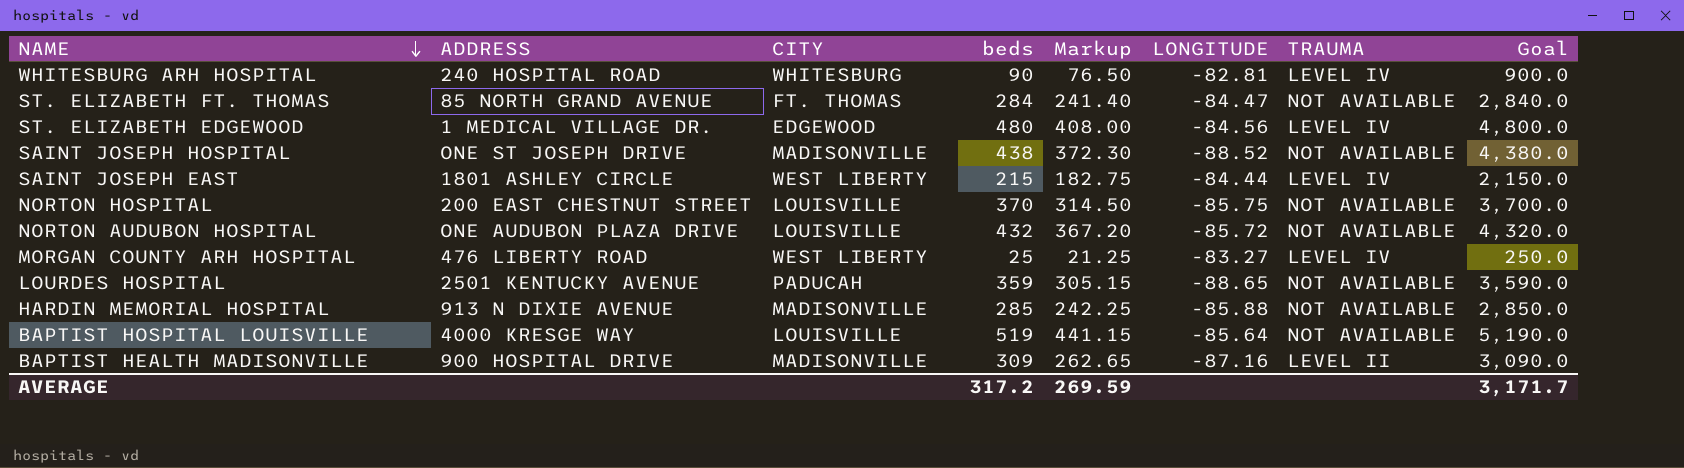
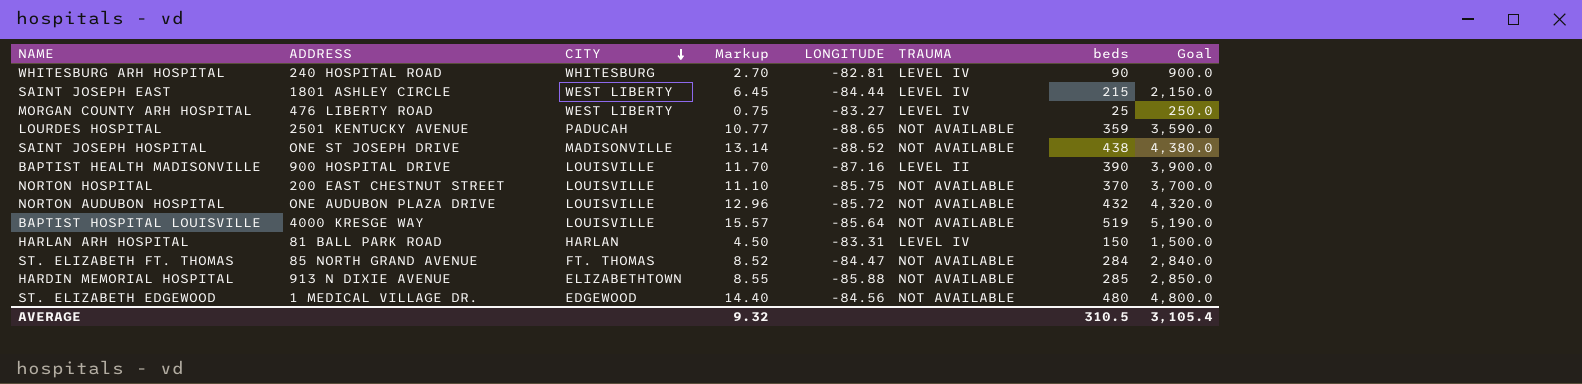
row order: NAME descending -> CITY descending
column Markup | formula: [beds] * 0.85 -> [beds] * 0.03
column beds | position: 4 -> 7
BAPTIST HEALTH MADISONVILLE | CITY: MADISONVILLE -> LOUISVILLE
BAPTIST HEALTH MADISONVILLE | beds: 309 -> 390
BAPTIST HEALTH MADISONVILLE | Goal: 3,090.0 -> 3,900.0
row HARLAN ARH HOSPITAL: none -> 81 BALL PARK ROAD | HARLAN | 4.50 | -83.31 | LEVEL IV | 150 | 1,500.0
HARDIN MEMORIAL HOSPITAL | CITY: MADISONVILLE -> ELIZABETHTOWN
ST. ELIZABETH EDGEWOOD | TRAUMA: LEVEL IV -> NOT AVAILABLE
AVERAGE | Markup: 269.59 -> 9.32
AVERAGE | beds: 317.2 -> 310.5
AVERAGE | Goal: 3,171.7 -> 3,105.4

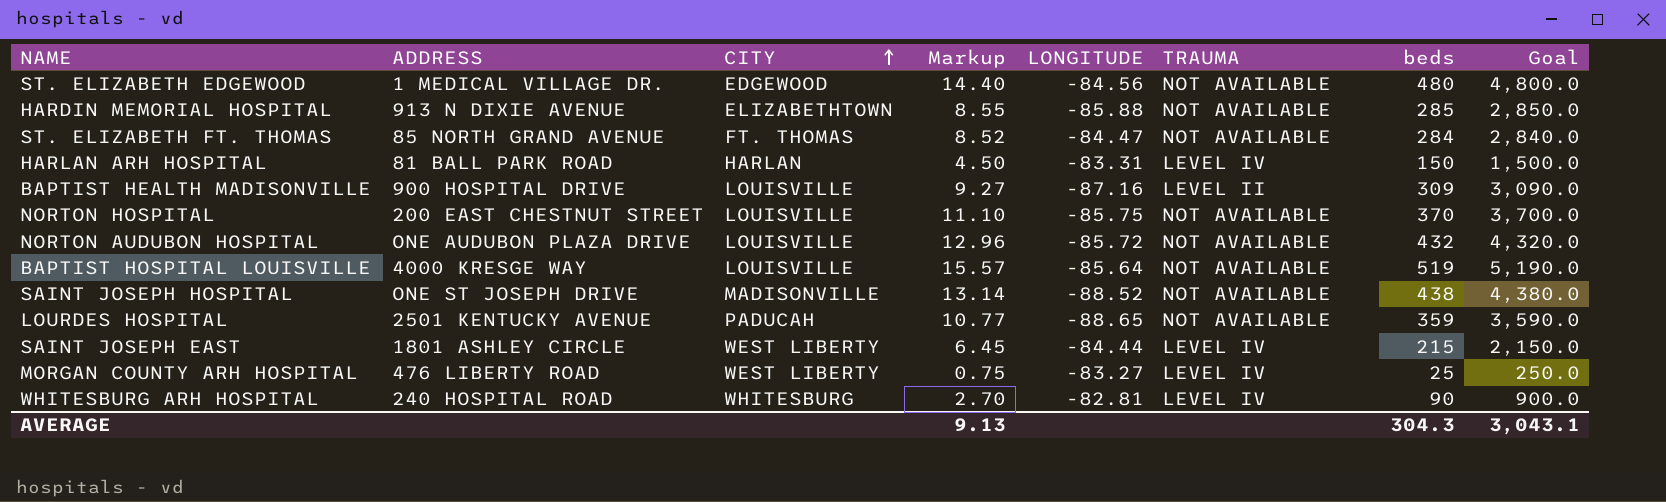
row order: CITY descending -> CITY ascending
BAPTIST HEALTH MADISONVILLE | Markup: 11.70 -> 9.27
BAPTIST HEALTH MADISONVILLE | beds: 390 -> 309
BAPTIST HEALTH MADISONVILLE | Goal: 3,900.0 -> 3,090.0
AVERAGE | Markup: 9.32 -> 9.13
AVERAGE | beds: 310.5 -> 304.3
AVERAGE | Goal: 3,105.4 -> 3,043.1

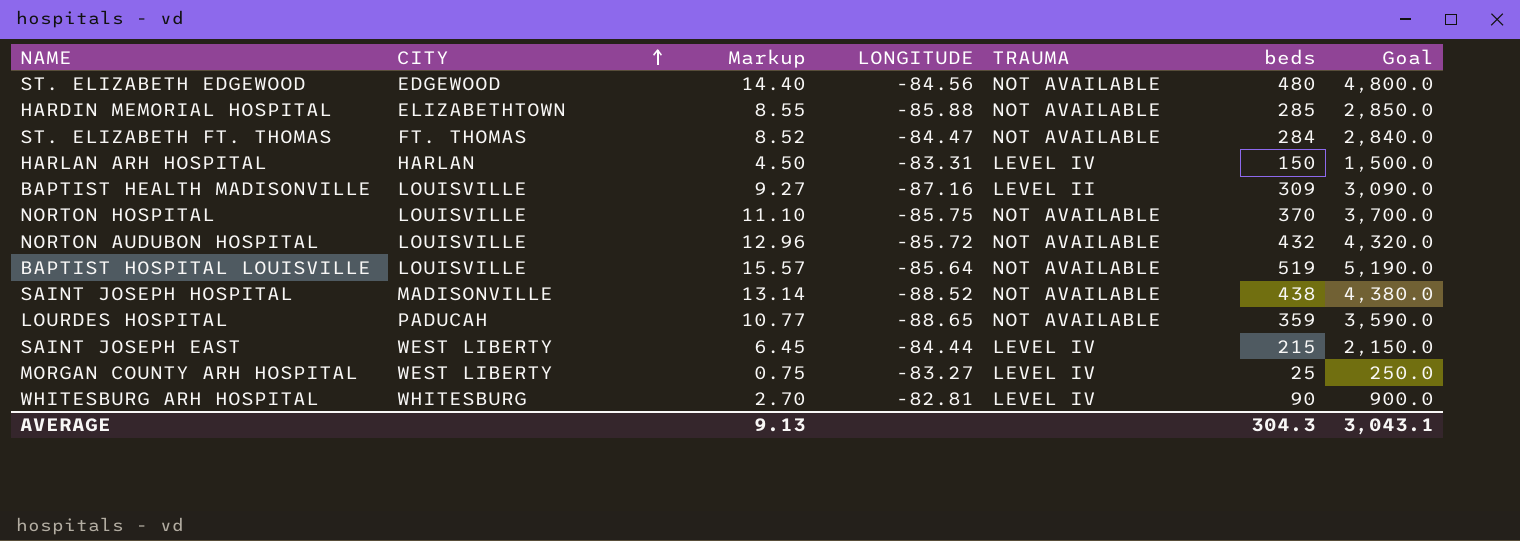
column ADDRESS | position: 2 -> none

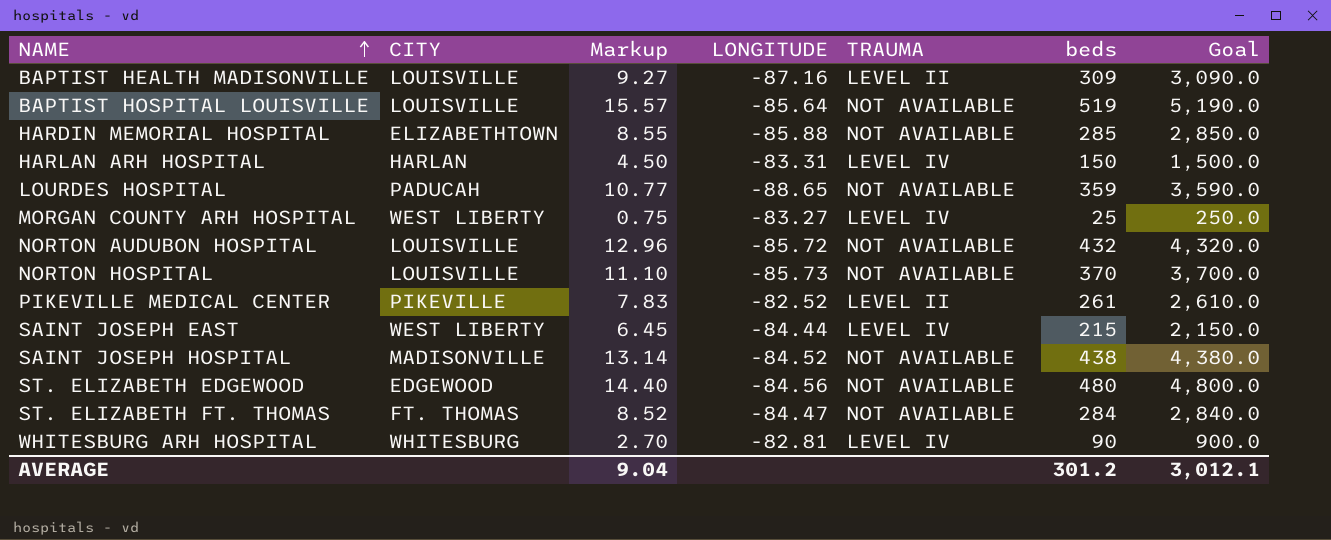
row order: CITY ascending -> NAME ascending
NORTON HOSPITAL | LONGITUDE: -85.75 -> -85.73
row PIKEVILLE MEDICAL CENTER: none -> PIKEVILLE | 7.83 | -82.52 | LEVEL II | 261 | 2,610.0
SAINT JOSEPH HOSPITAL | LONGITUDE: -88.52 -> -84.52
AVERAGE | Markup: 9.13 -> 9.04
AVERAGE | beds: 304.3 -> 301.2
AVERAGE | Goal: 3,043.1 -> 3,012.1

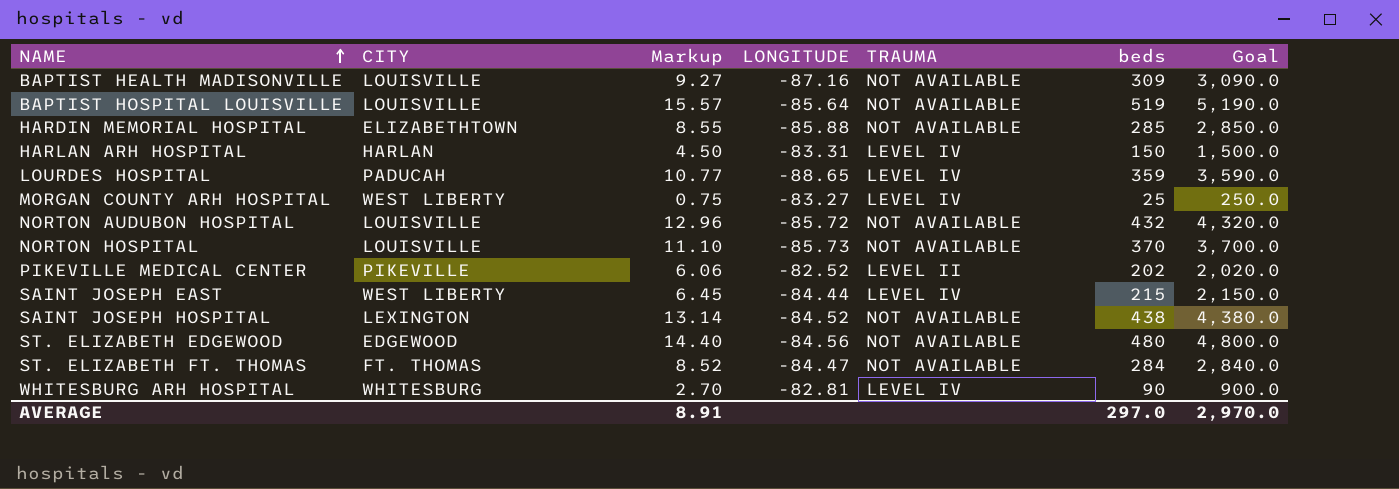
BAPTIST HEALTH MADISONVILLE | TRAUMA: LEVEL II -> NOT AVAILABLE
LOURDES HOSPITAL | TRAUMA: NOT AVAILABLE -> LEVEL IV
PIKEVILLE MEDICAL CENTER | Markup: 7.83 -> 6.06
PIKEVILLE MEDICAL CENTER | beds: 261 -> 202
PIKEVILLE MEDICAL CENTER | Goal: 2,610.0 -> 2,020.0
SAINT JOSEPH HOSPITAL | CITY: MADISONVILLE -> LEXINGTON
AVERAGE | Markup: 9.04 -> 8.91
AVERAGE | beds: 301.2 -> 297.0
AVERAGE | Goal: 3,012.1 -> 2,970.0

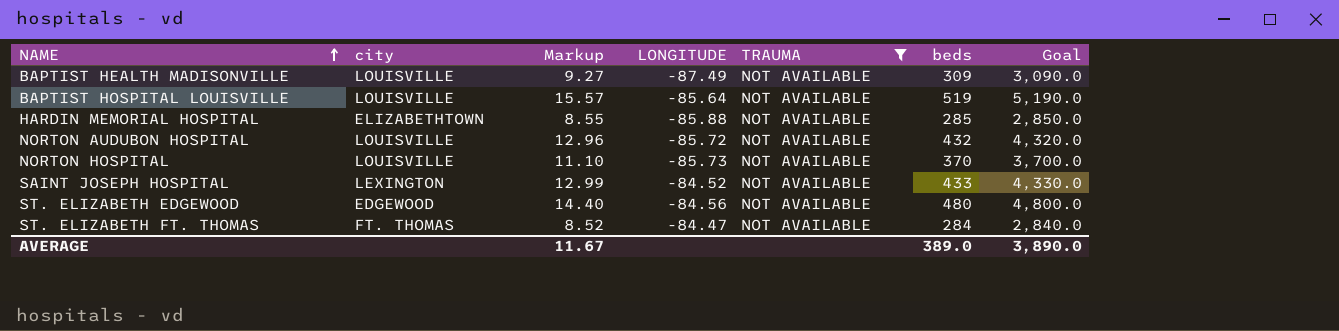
filter: none -> TRAUMA = NOT AVAILABLE
column name: CITY -> city
BAPTIST HEALTH MADISONVILLE | LONGITUDE: -87.16 -> -87.49
SAINT JOSEPH HOSPITAL | Markup: 13.14 -> 12.99
SAINT JOSEPH HOSPITAL | beds: 438 -> 433
SAINT JOSEPH HOSPITAL | Goal: 4,380.0 -> 4,330.0
AVERAGE | Markup: 8.91 -> 11.67
AVERAGE | beds: 297.0 -> 389.0
AVERAGE | Goal: 2,970.0 -> 3,890.0

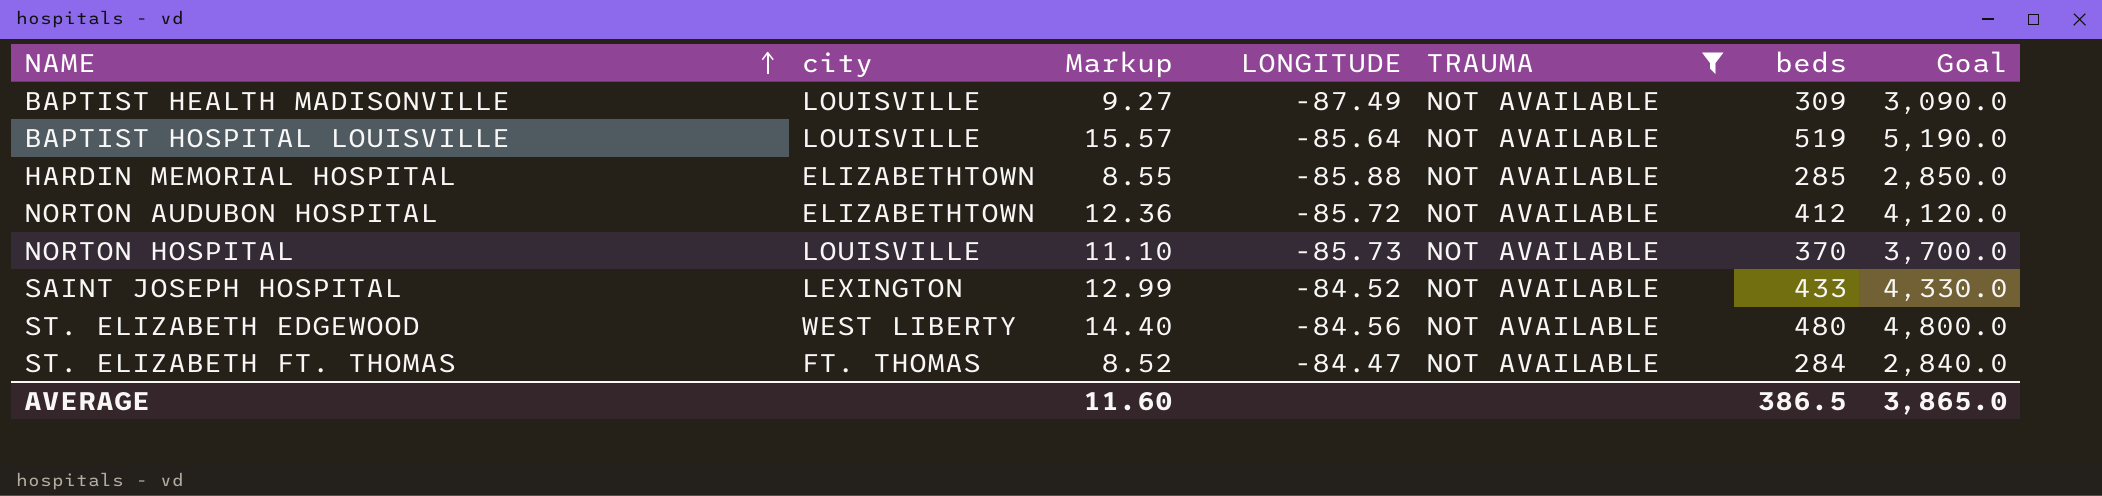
NORTON AUDUBON HOSPITAL | city: LOUISVILLE -> ELIZABETHTOWN
NORTON AUDUBON HOSPITAL | Markup: 12.96 -> 12.36
NORTON AUDUBON HOSPITAL | beds: 432 -> 412
NORTON AUDUBON HOSPITAL | Goal: 4,320.0 -> 4,120.0
ST. ELIZABETH EDGEWOOD | city: EDGEWOOD -> WEST LIBERTY
AVERAGE | Markup: 11.67 -> 11.60
AVERAGE | beds: 389.0 -> 386.5
AVERAGE | Goal: 3,890.0 -> 3,865.0

